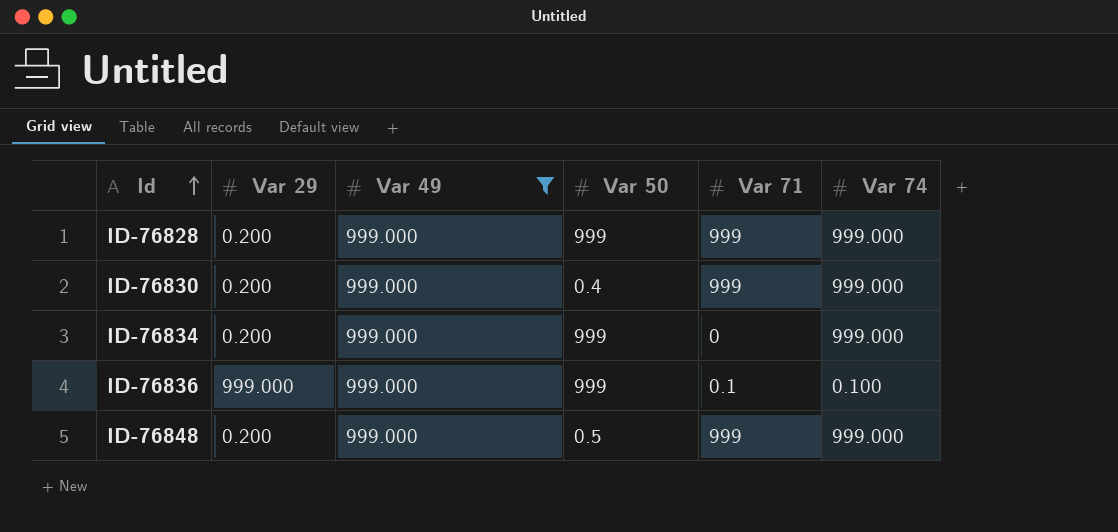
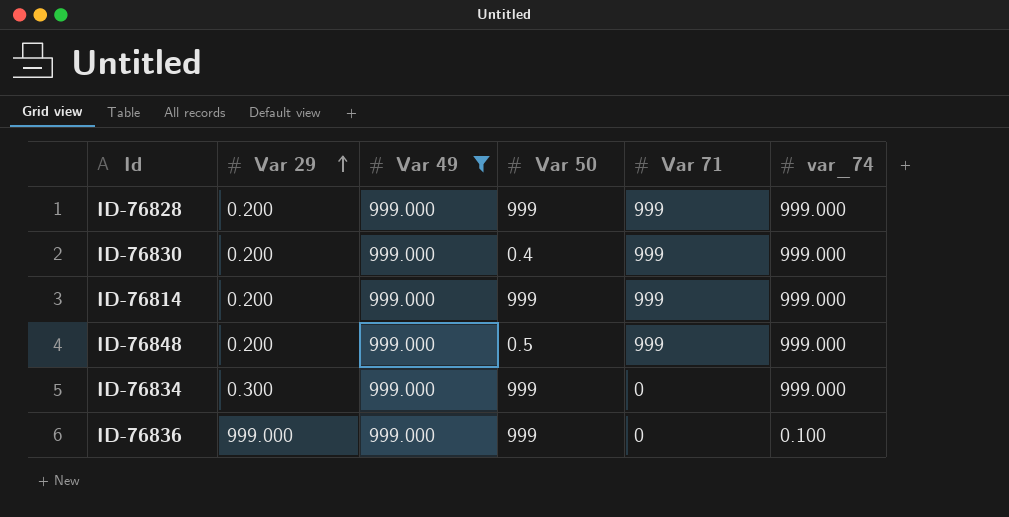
row order: Id ascending -> Var 29 ascending
column name: Var 74 -> var_74
row ID-76814: none -> 0.200 | 999.000 | 999 | 999 | 999.000
ID-76834 | Var 29: 0.200 -> 0.300
ID-76836 | Var 71: 0.1 -> 0

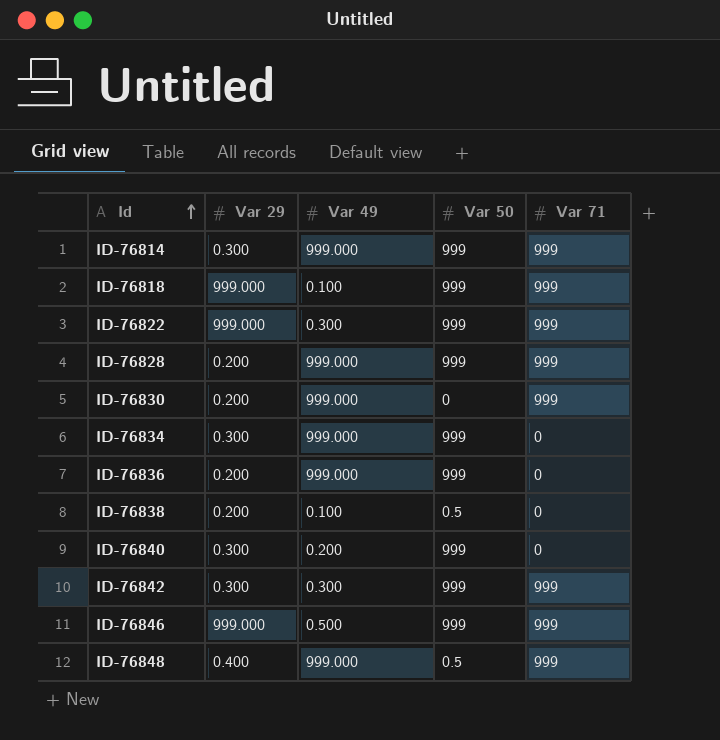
filter: Var 49 = 999.000 -> none
row order: Var 29 ascending -> Id ascending
column var_74 | position: 6 -> none
ID-76814 | Var 29: 0.200 -> 0.300
ID-76830 | Var 50: 0.4 -> 0
ID-76836 | Var 29: 999.000 -> 0.200
ID-76848 | Var 29: 0.200 -> 0.400

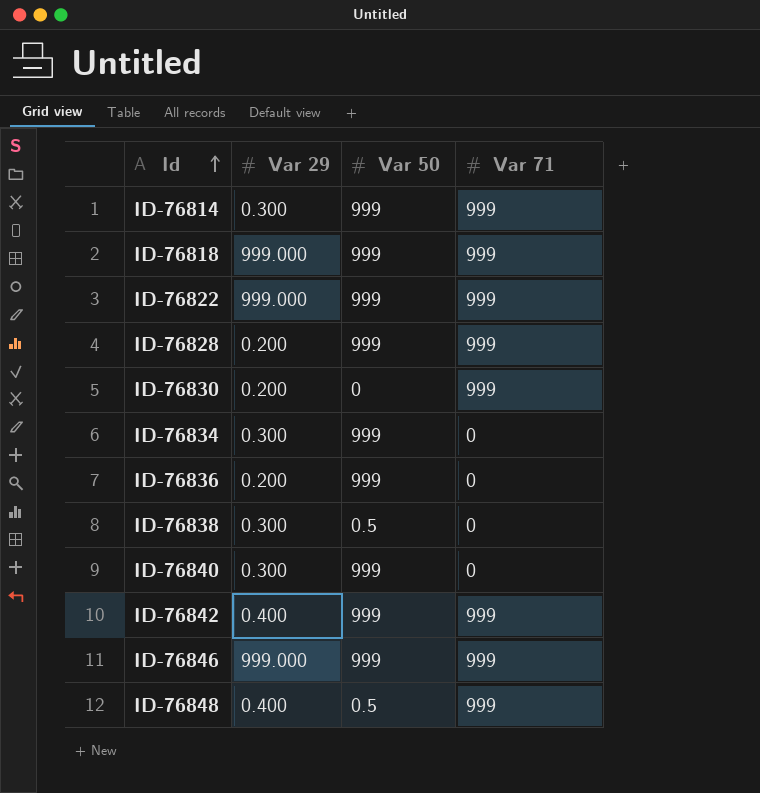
column Var 49 | position: 3 -> none
ID-76838 | Var 29: 0.200 -> 0.300
ID-76842 | Var 29: 0.300 -> 0.400

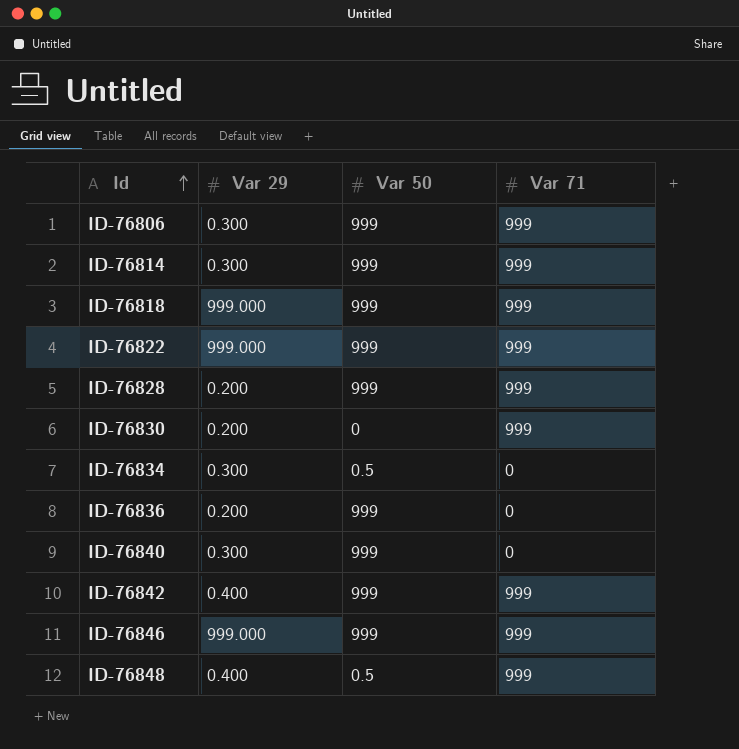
row ID-76838: 0.300 | 0.5 | 0 -> none
row ID-76806: none -> 0.300 | 999 | 999
ID-76834 | Var 50: 999 -> 0.5

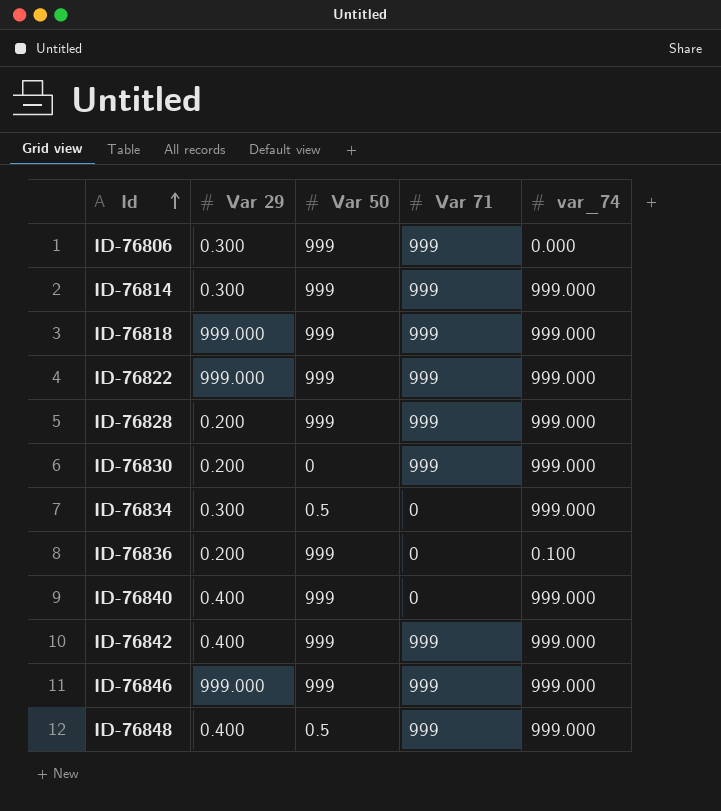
column var_74 | position: none -> 5
ID-76840 | Var 29: 0.300 -> 0.400

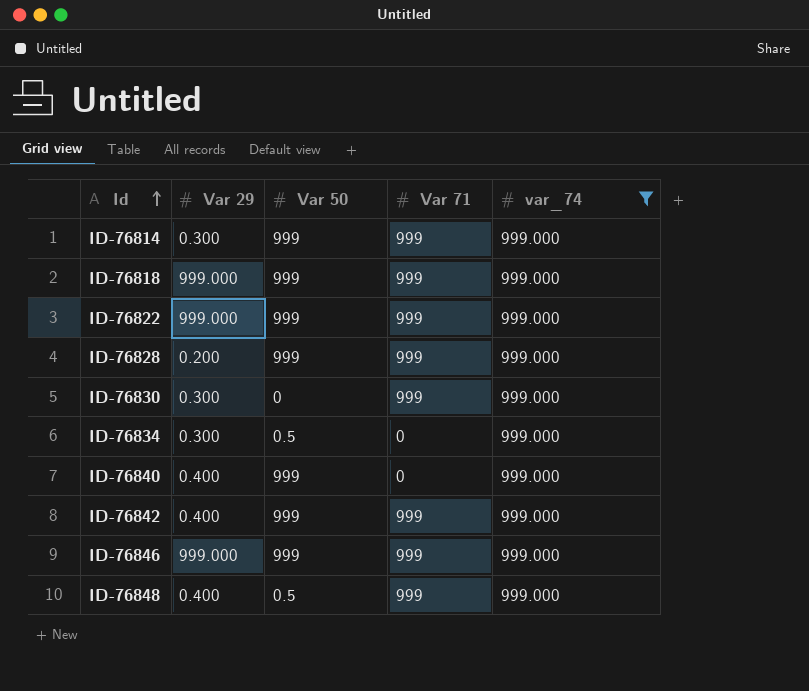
filter: none -> var_74 = 999.000
ID-76830 | Var 29: 0.200 -> 0.300

